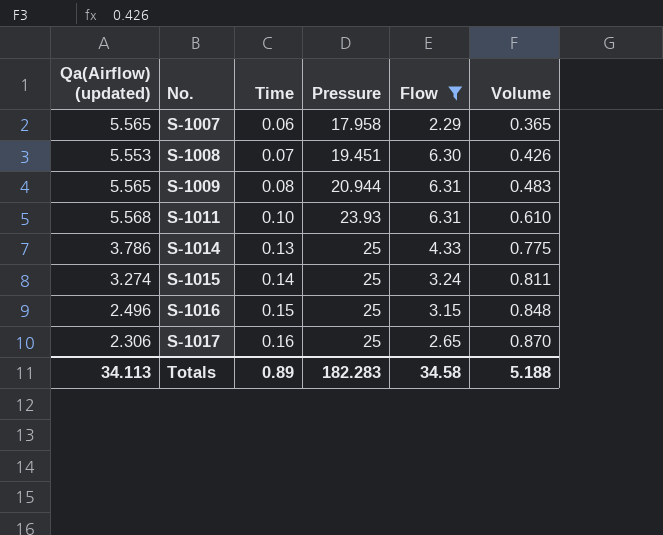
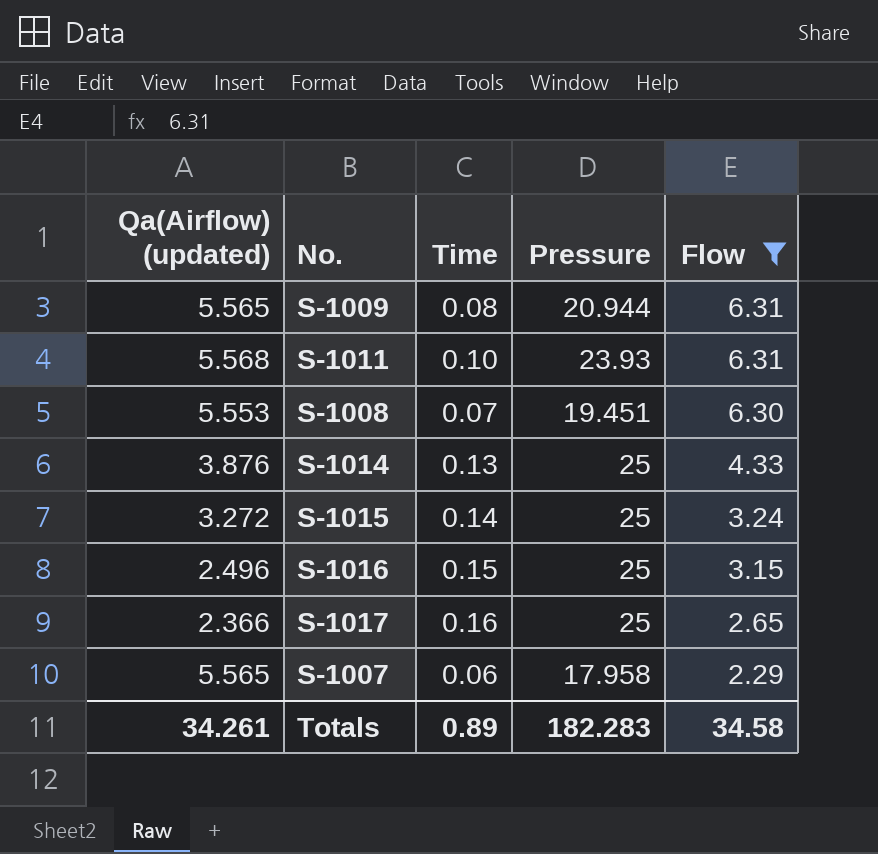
row order: No. ascending -> Flow descending
column Volume | position: 6 -> none
S-1014 | Qa(Airflow) (updated): 3.786 -> 3.876
S-1015 | Qa(Airflow) (updated): 3.274 -> 3.272
S-1017 | Qa(Airflow) (updated): 2.306 -> 2.366
Totals | Qa(Airflow) (updated): 34.113 -> 34.261

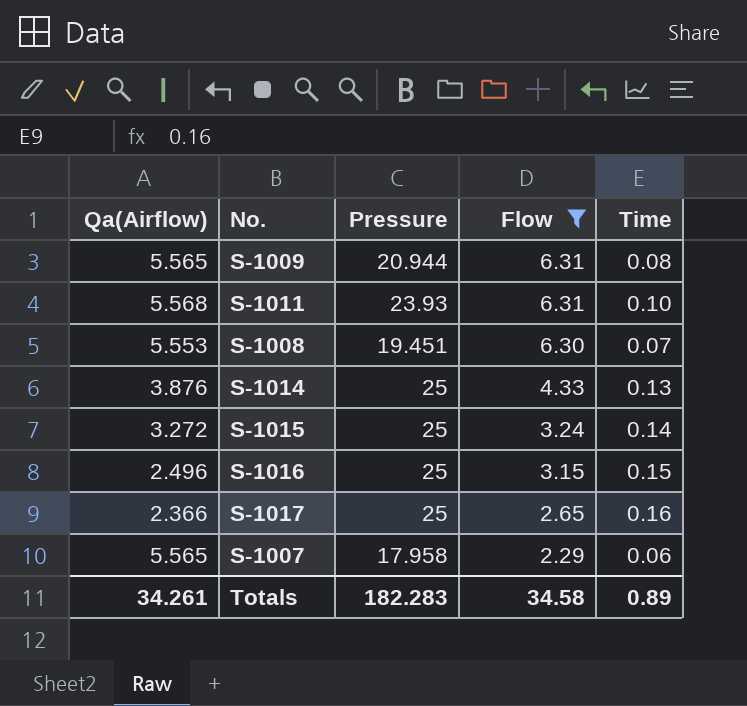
column name: Qa(Airflow) (updated) -> Qa(Airflow)
column Time | position: 3 -> 5

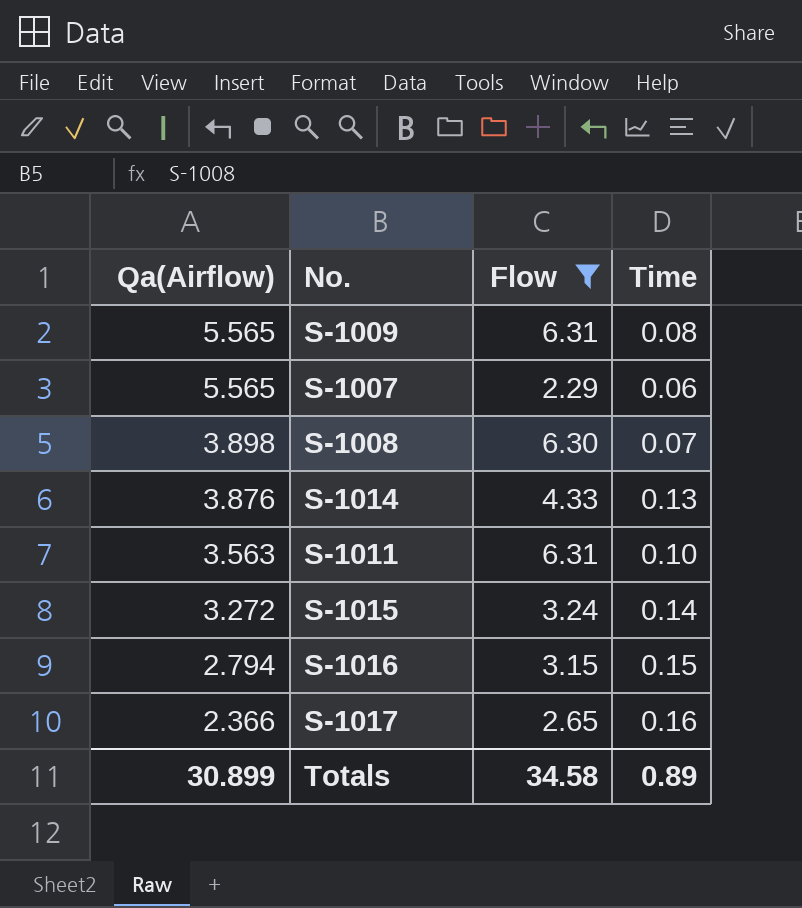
row order: Flow descending -> Qa(Airflow) descending
column Pressure | position: 3 -> none
S-1008 | Qa(Airflow): 5.553 -> 3.898
S-1011 | Qa(Airflow): 5.568 -> 3.563
S-1016 | Qa(Airflow): 2.496 -> 2.794
Totals | Qa(Airflow): 34.261 -> 30.899

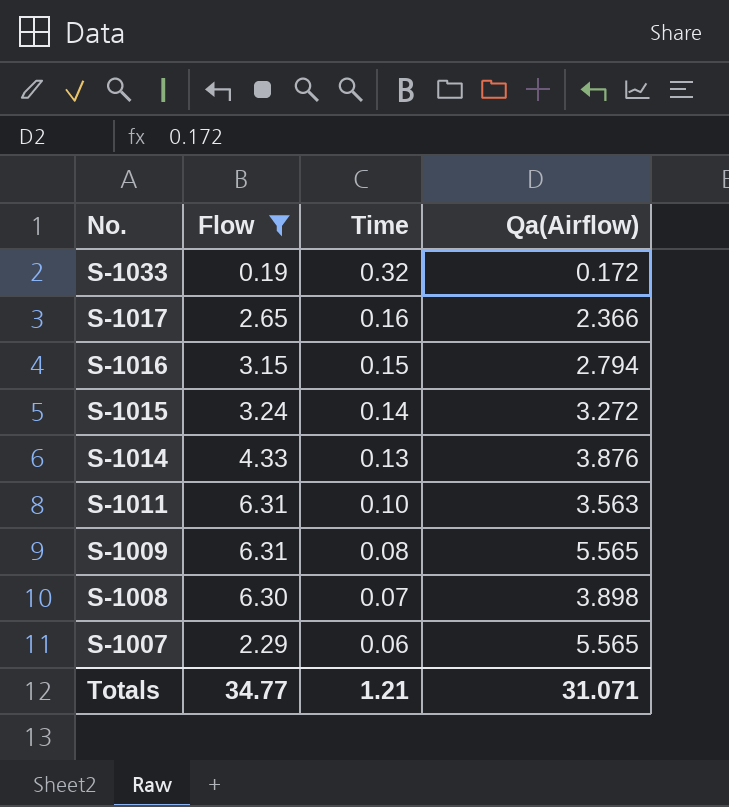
row order: Qa(Airflow) descending -> No. descending
column Qa(Airflow) | position: 1 -> 4
row S-1033: none -> 0.19 | 0.32 | 0.172
Totals | Flow: 34.58 -> 34.77
Totals | Time: 0.89 -> 1.21
Totals | Qa(Airflow): 30.899 -> 31.071

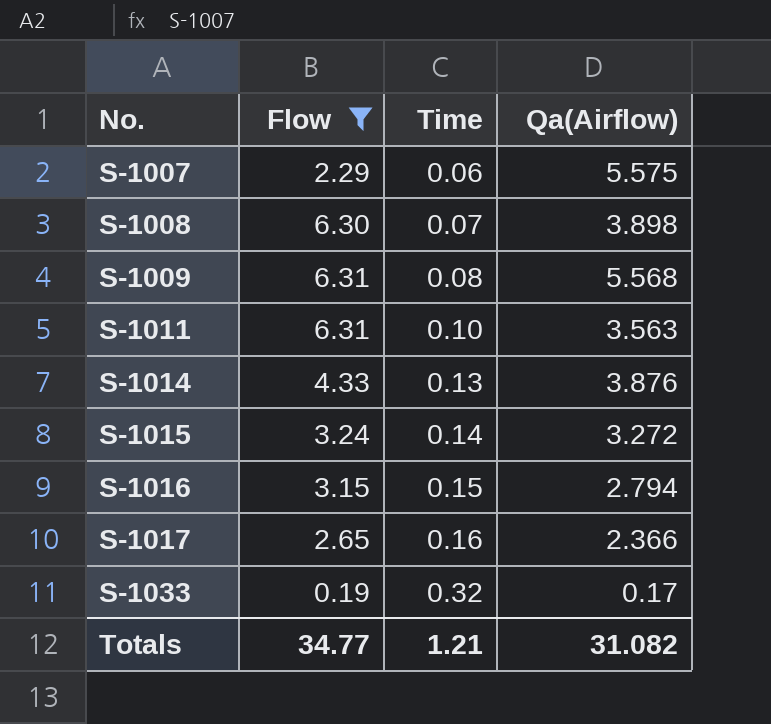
row order: No. descending -> No. ascending
S-1007 | Qa(Airflow): 5.565 -> 5.575
S-1009 | Qa(Airflow): 5.565 -> 5.568
S-1033 | Qa(Airflow): 0.172 -> 0.17
Totals | Qa(Airflow): 31.071 -> 31.082

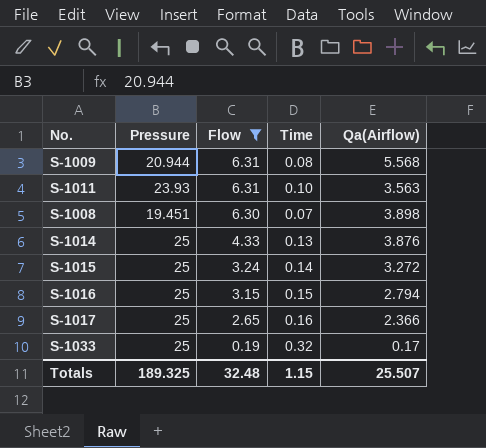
row order: No. ascending -> Flow descending
column Pressure | position: none -> 2
row S-1007: 2.29 | 0.06 | 5.575 -> none
Totals | Flow: 34.77 -> 32.48
Totals | Time: 1.21 -> 1.15
Totals | Qa(Airflow): 31.082 -> 25.507

